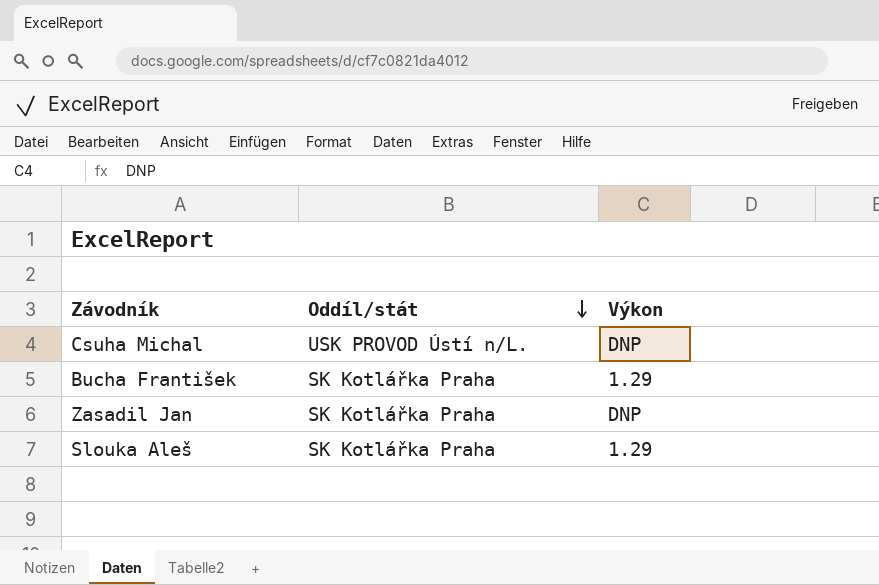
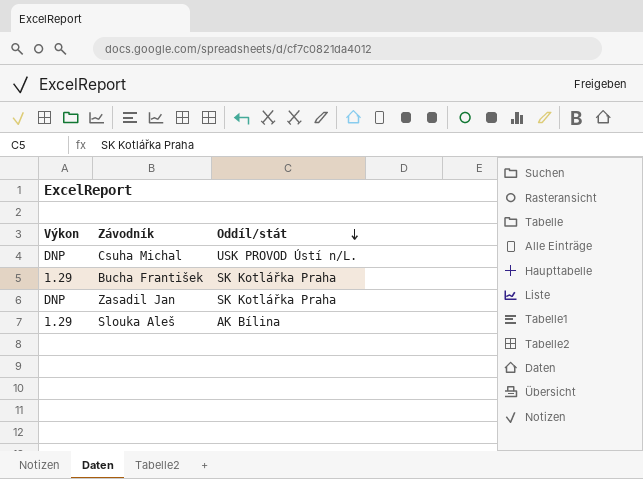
column Výkon | position: 3 -> 1
Slouka Aleš | Oddíl/stát: SK Kotlářka Praha -> AK Bílina

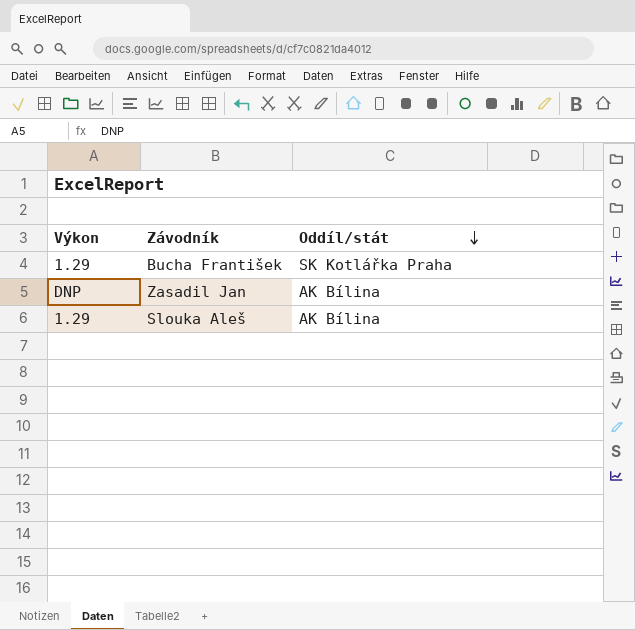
row Csuha Michal: DNP | USK PROVOD Ústí n/L. -> none
Zasadil Jan | Oddíl/stát: SK Kotlářka Praha -> AK Bílina

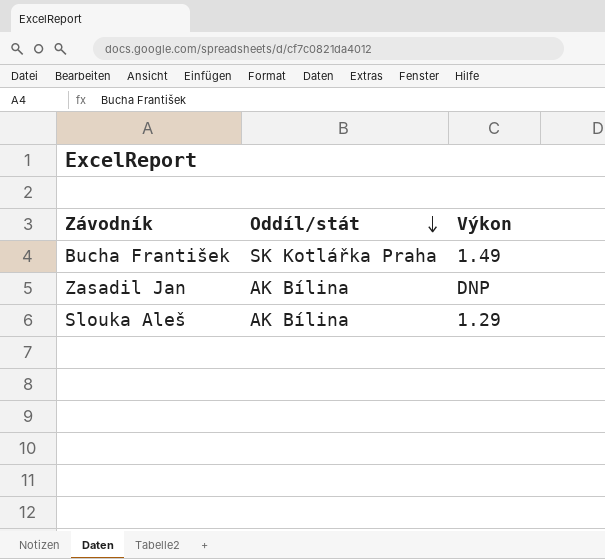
column Výkon | position: 1 -> 3
Bucha František | Výkon: 1.29 -> 1.49

